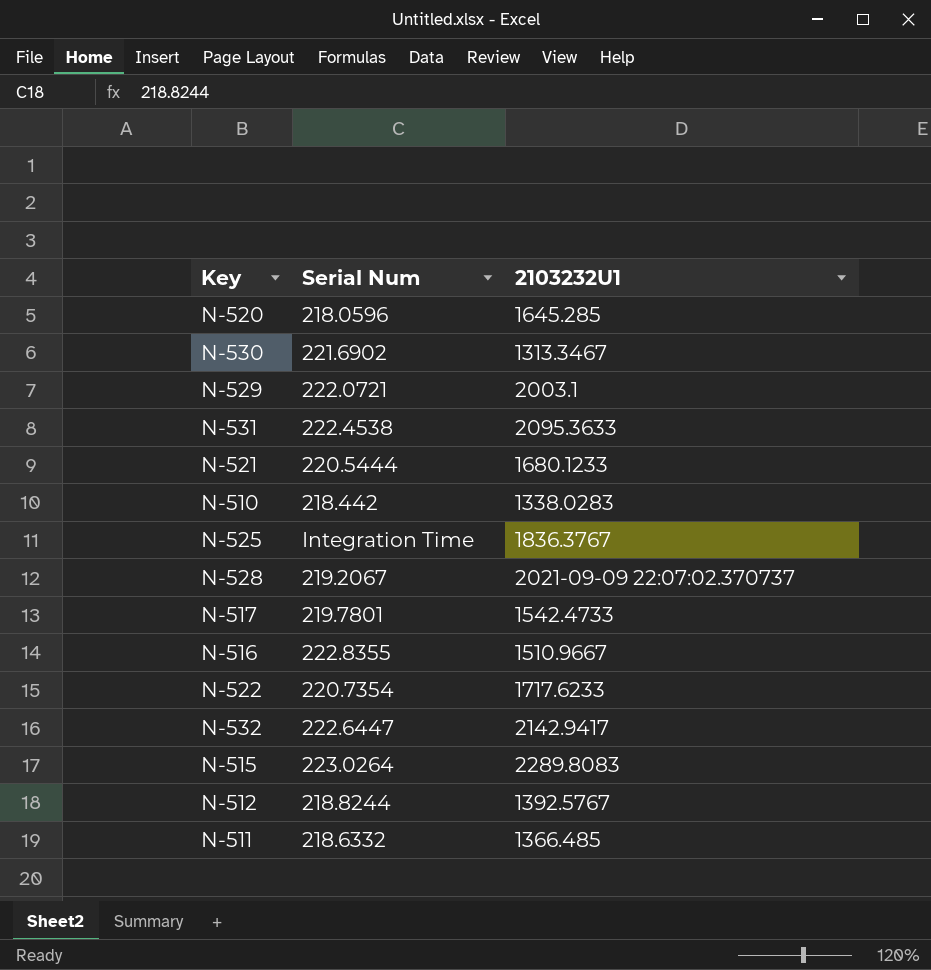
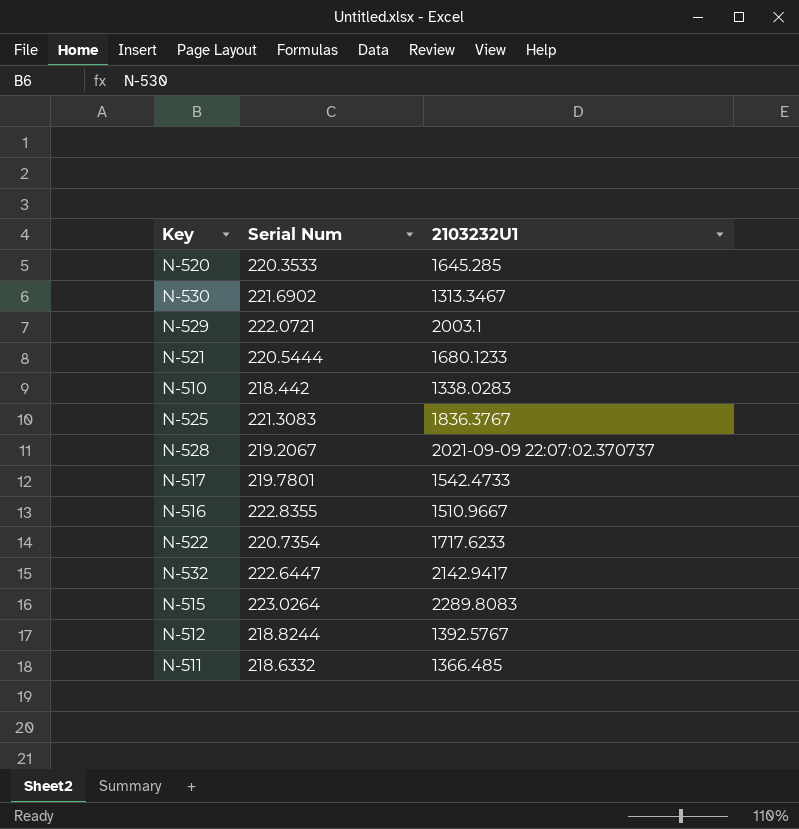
row N-531: 222.4538 | 2095.3633 -> none
N-520 | Serial Num: 218.0596 -> 220.3533
N-525 | Serial Num: Integration Time -> 221.3083

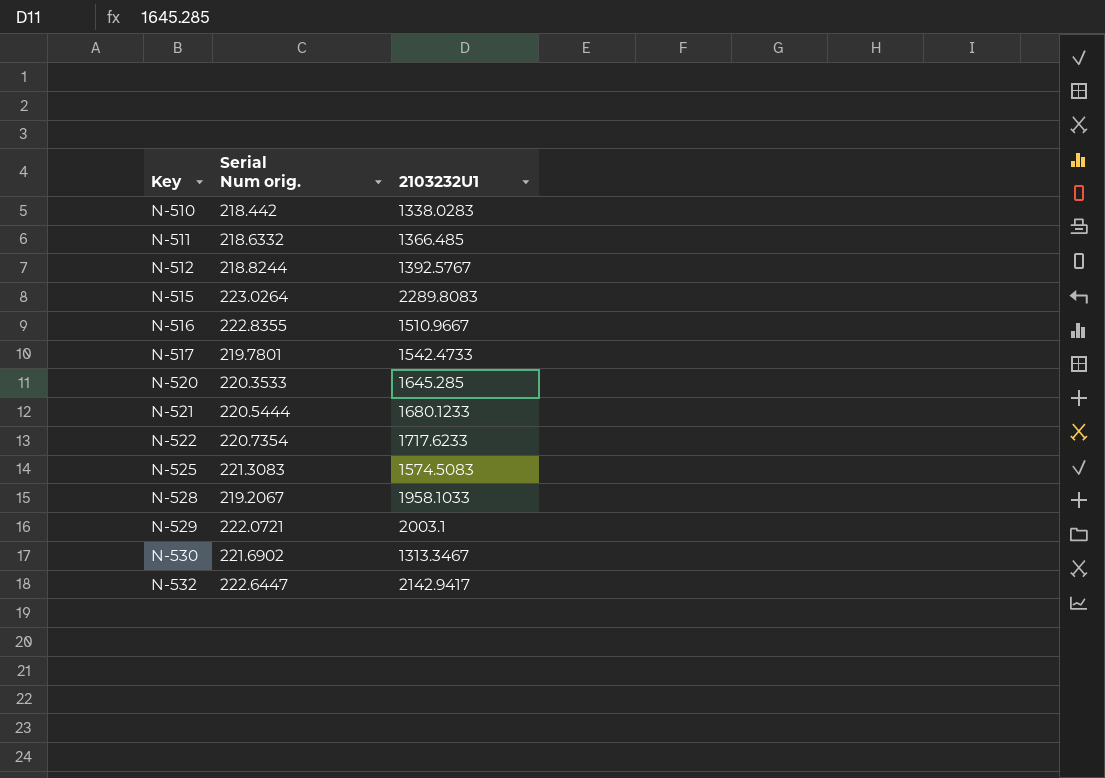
row order: none -> Key ascending
column name: Serial Num -> Serial Num orig.
N-525 | 2103232U1: 1836.3767 -> 1574.5083
N-528 | 2103232U1: 2021-09-09 22:07:02.370737 -> 1958.1033

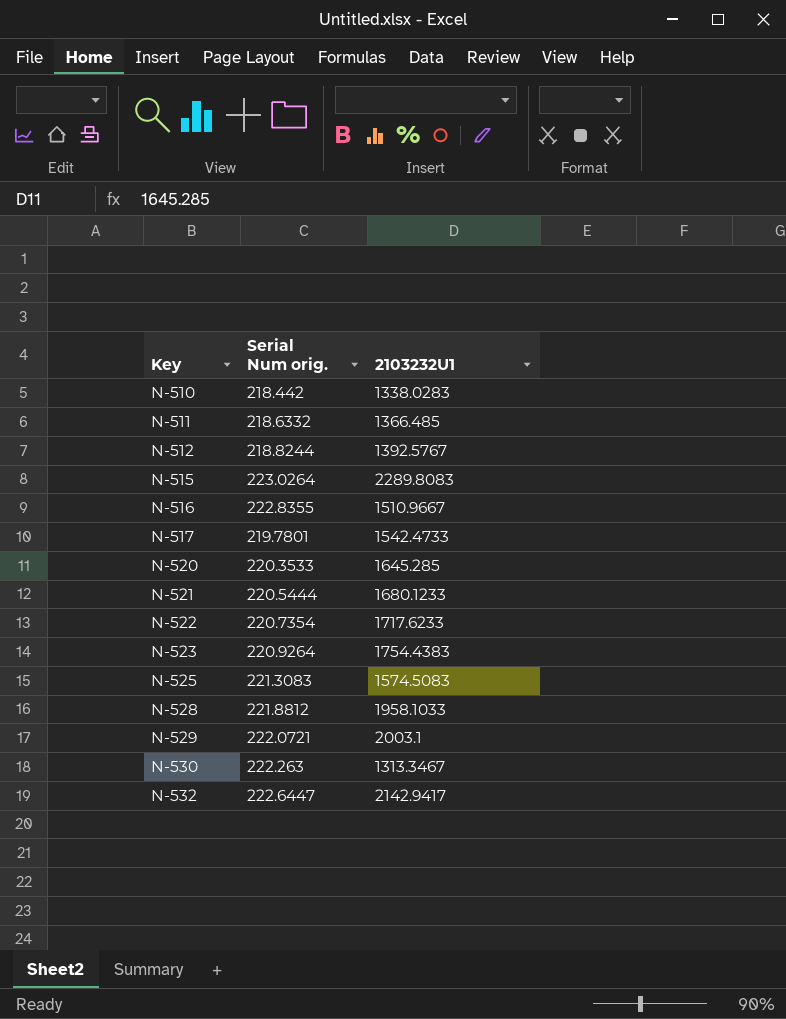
row N-523: none -> 220.9264 | 1754.4383
N-528 | Serial Num orig.: 219.2067 -> 221.8812
N-530 | Serial Num orig.: 221.6902 -> 222.263

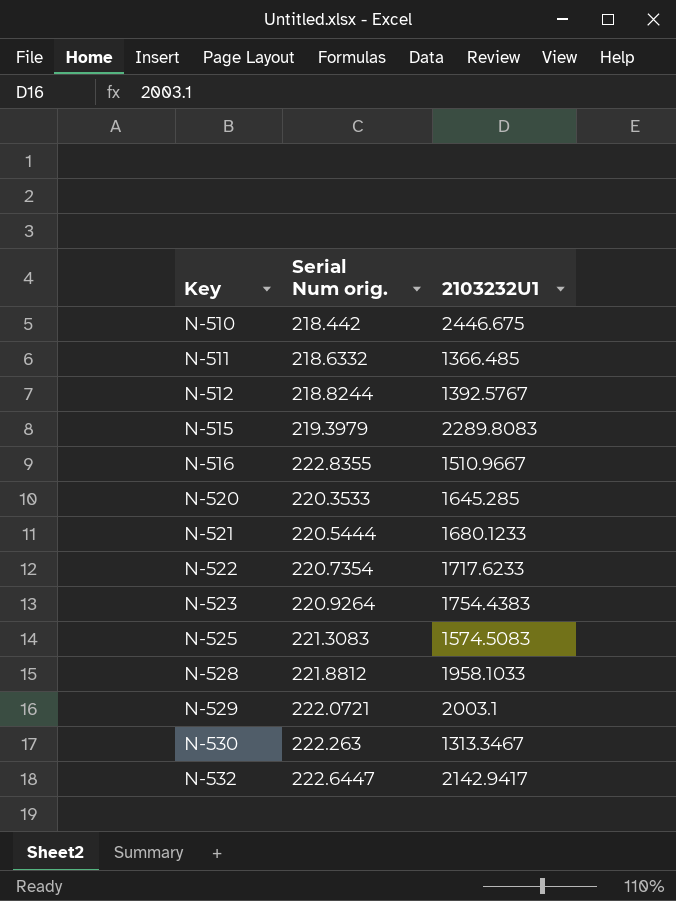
row N-517: 219.7801 | 1542.4733 -> none
N-510 | 2103232U1: 1338.0283 -> 2446.675
N-515 | Serial Num orig.: 223.0264 -> 219.3979

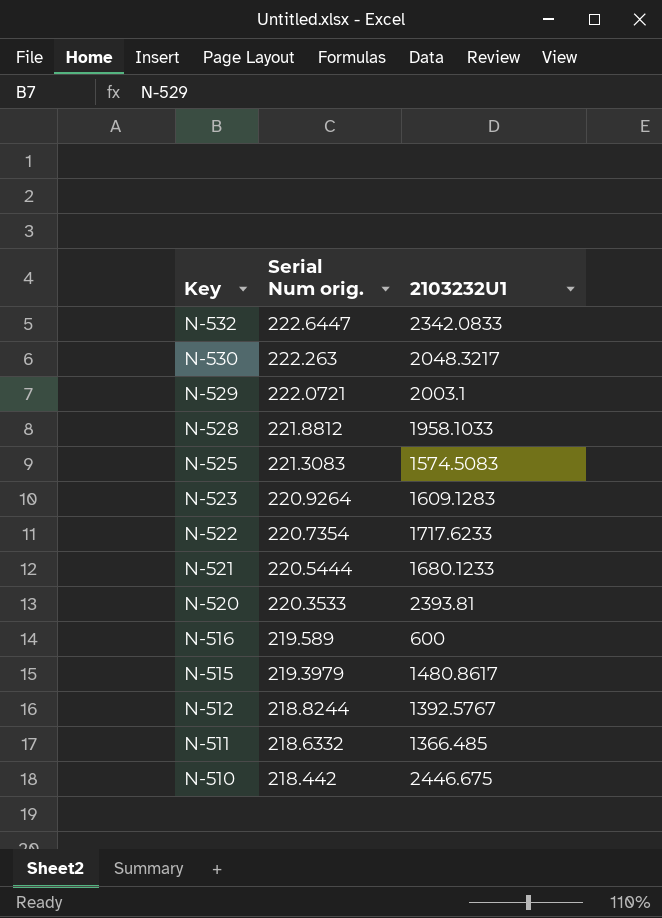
row order: Key ascending -> Key descending
N-532 | 2103232U1: 2142.9417 -> 2342.0833
N-530 | 2103232U1: 1313.3467 -> 2048.3217
N-523 | 2103232U1: 1754.4383 -> 1609.1283
N-520 | 2103232U1: 1645.285 -> 2393.81
N-516 | Serial Num orig.: 222.8355 -> 219.589
N-516 | 2103232U1: 1510.9667 -> 600
N-515 | 2103232U1: 2289.8083 -> 1480.8617

